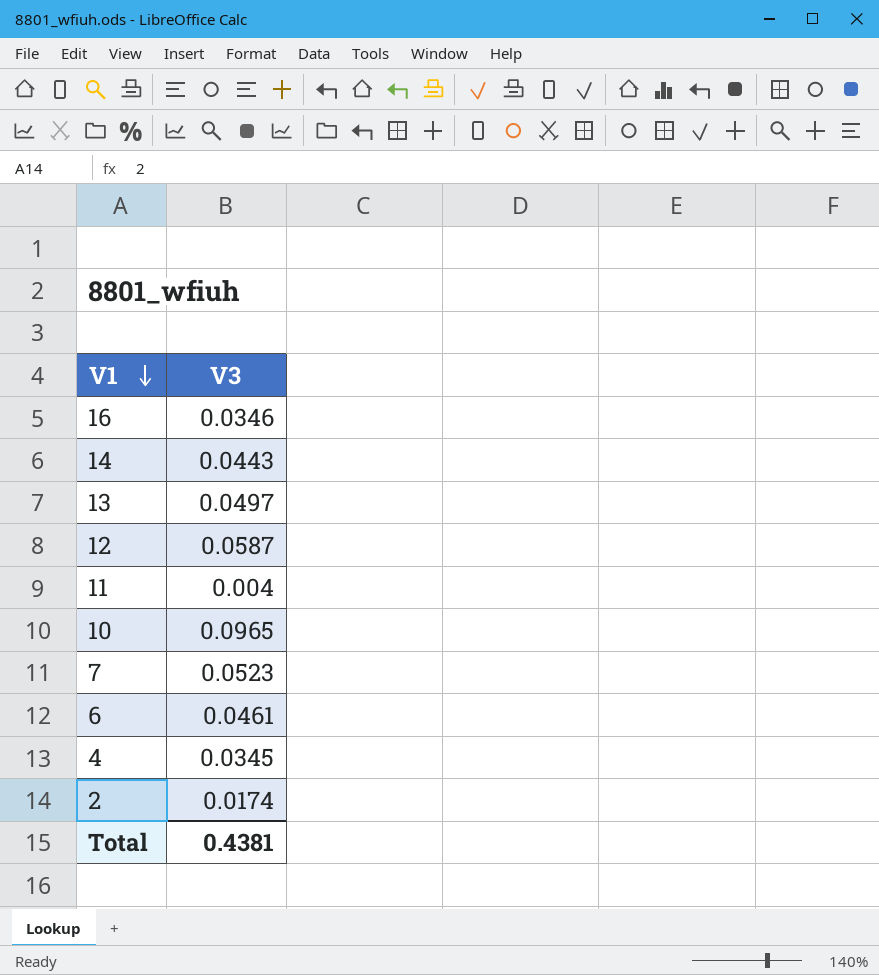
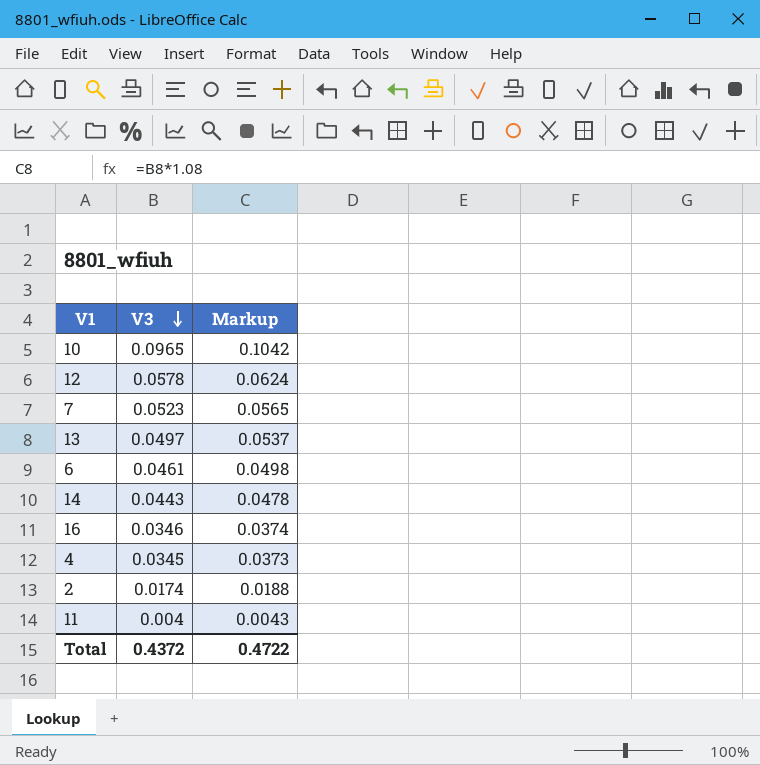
row order: V1 descending -> V3 descending
column Markup | formula: none -> [V3] * 1.08
12 | V3: 0.0587 -> 0.0578
Total | V3: 0.4381 -> 0.4372

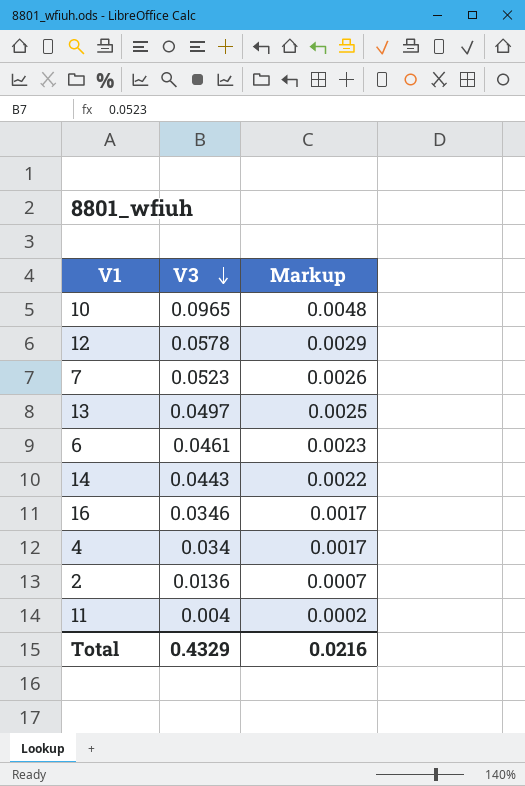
column Markup | formula: [V3] * 1.08 -> [V3] * 0.05
4 | V3: 0.0345 -> 0.034
2 | V3: 0.0174 -> 0.0136
Total | V3: 0.4372 -> 0.4329
Total | Markup: 0.4722 -> 0.0216

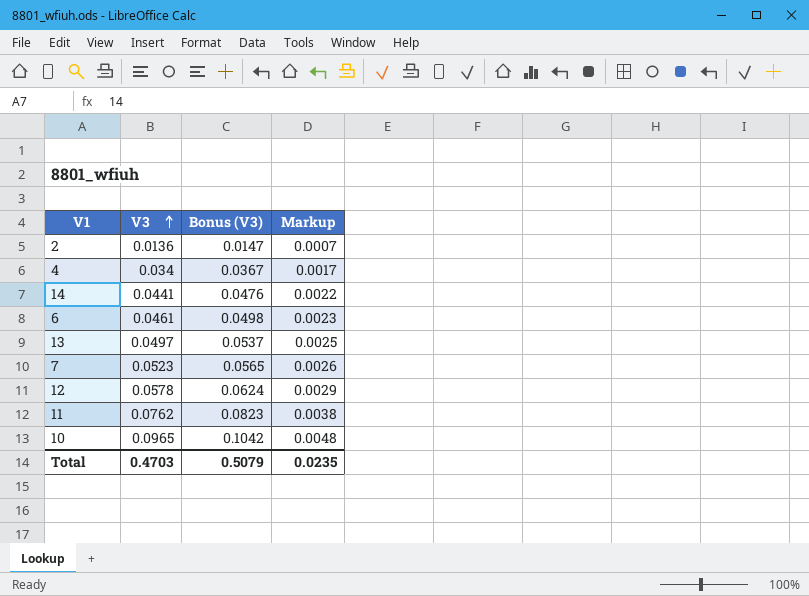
row order: V3 descending -> V3 ascending
column Bonus (V3) | formula: none -> [V3] * 1.08
row 16: 0.0346 | 0.0017 -> none
14 | V3: 0.0443 -> 0.0441
11 | V3: 0.004 -> 0.0762
11 | Markup: 0.0002 -> 0.0038
Total | V3: 0.4329 -> 0.4703
Total | Markup: 0.0216 -> 0.0235

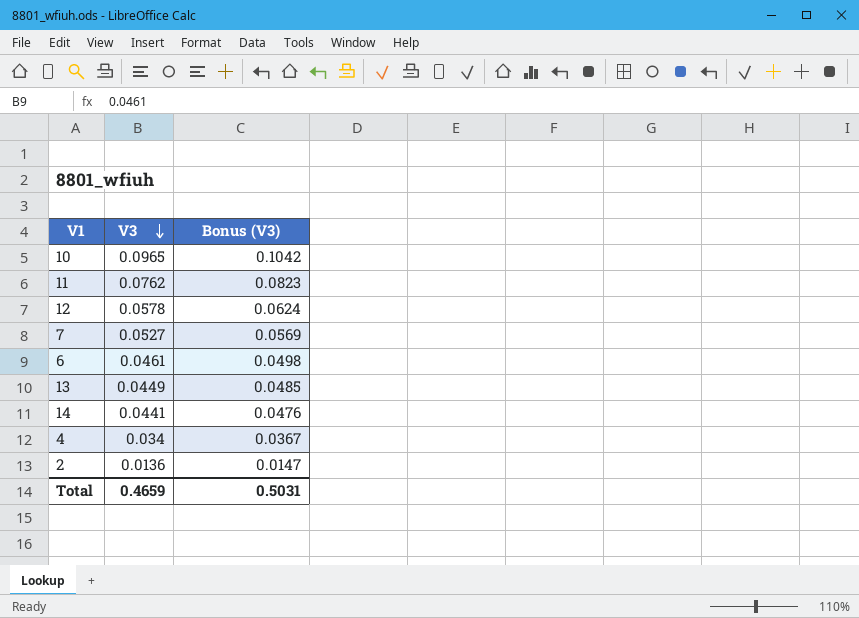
row order: V3 ascending -> V3 descending
column Markup | formula: [V3] * 0.05 -> none
7 | V3: 0.0523 -> 0.0527
7 | Bonus (V3): 0.0565 -> 0.0569
13 | V3: 0.0497 -> 0.0449
13 | Bonus (V3): 0.0537 -> 0.0485
Total | V3: 0.4703 -> 0.4659
Total | Bonus (V3): 0.5079 -> 0.5031

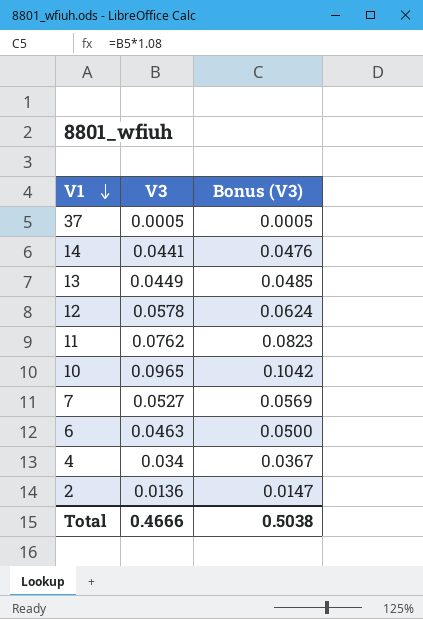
row order: V3 descending -> V1 descending
row 37: none -> 0.0005 | 0.0005
6 | V3: 0.0461 -> 0.0463
6 | Bonus (V3): 0.0498 -> 0.0500
Total | V3: 0.4659 -> 0.4666
Total | Bonus (V3): 0.5031 -> 0.5038

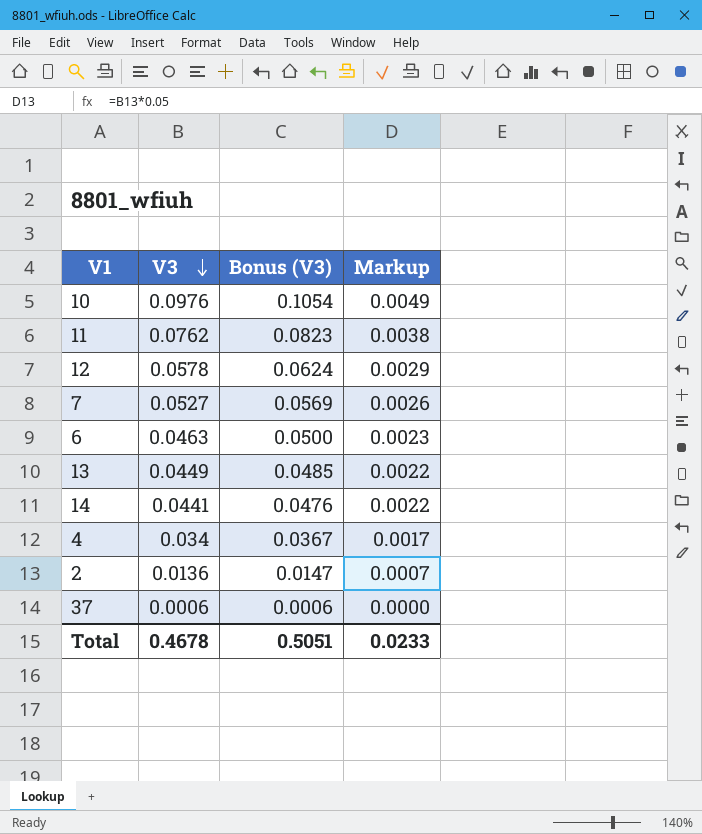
row order: V1 descending -> V3 descending
column Markup | formula: none -> [V3] * 0.05
10 | V3: 0.0965 -> 0.0976
10 | Bonus (V3): 0.1042 -> 0.1054
37 | V3: 0.0005 -> 0.0006
37 | Bonus (V3): 0.0005 -> 0.0006
Total | V3: 0.4666 -> 0.4678
Total | Bonus (V3): 0.5038 -> 0.5051

